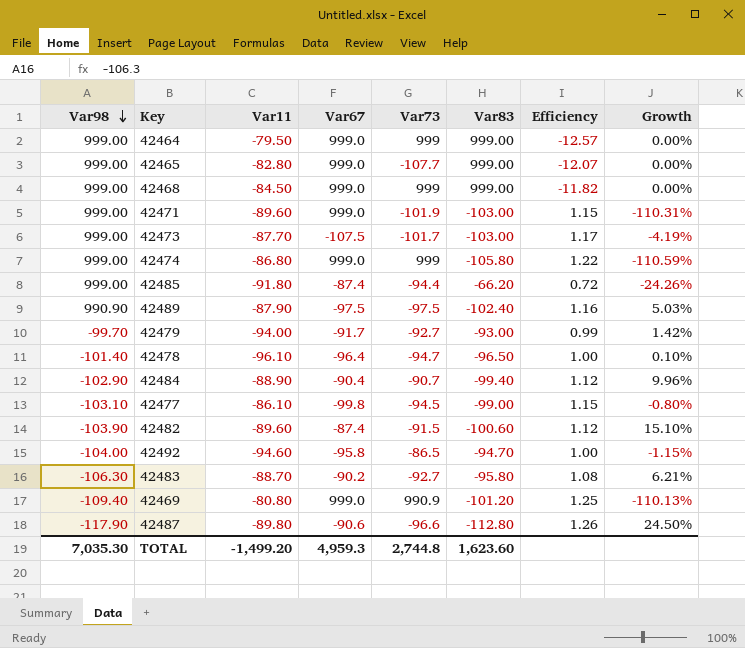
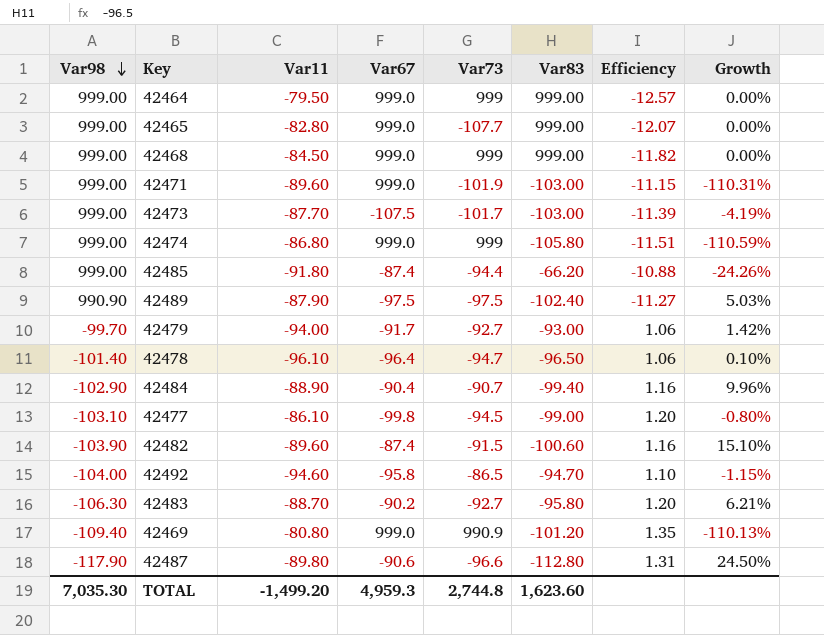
column Efficiency | formula: [Var83] / [Var11] -> [Var98] / [Var11]

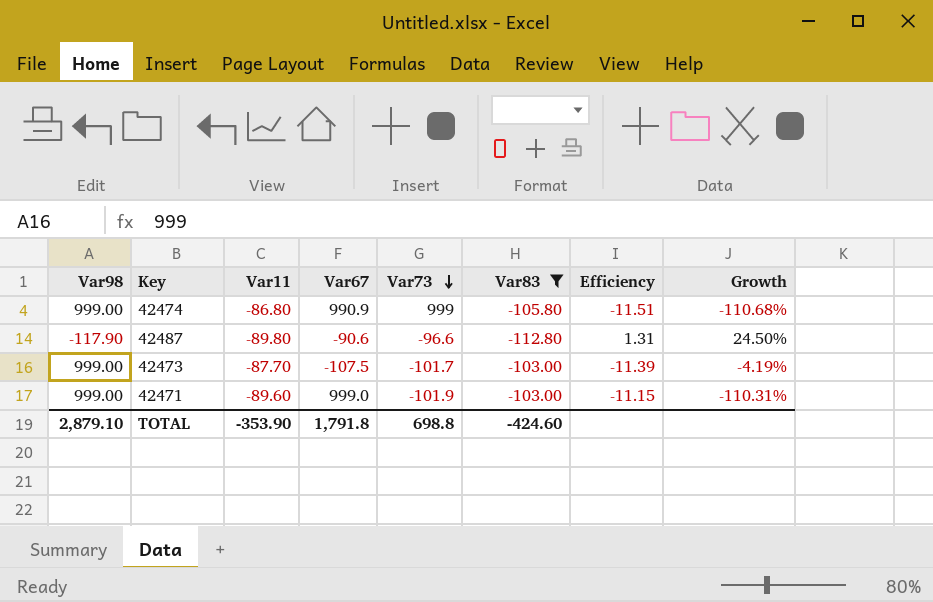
filter: none -> Var83 <= -103.00
row order: Var98 descending -> Var73 descending
42474 | Var67: 999.0 -> 990.9
42474 | Growth: -110.59% -> -110.68%
TOTAL | Var98: 7,035.30 -> 2,879.10
TOTAL | Var11: -1,499.20 -> -353.90
TOTAL | Var67: 4,959.3 -> 1,791.8
TOTAL | Var73: 2,744.8 -> 698.8
TOTAL | Var83: 1,623.60 -> -424.60

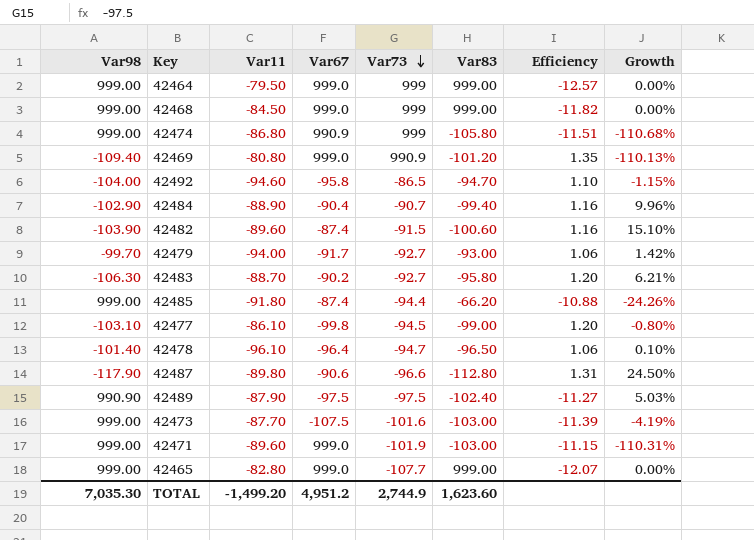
filter: Var83 <= -103.00 -> none
42473 | Var73: -101.7 -> -101.6
TOTAL | Var98: 2,879.10 -> 7,035.30
TOTAL | Var11: -353.90 -> -1,499.20
TOTAL | Var67: 1,791.8 -> 4,951.2
TOTAL | Var73: 698.8 -> 2,744.9
TOTAL | Var83: -424.60 -> 1,623.60

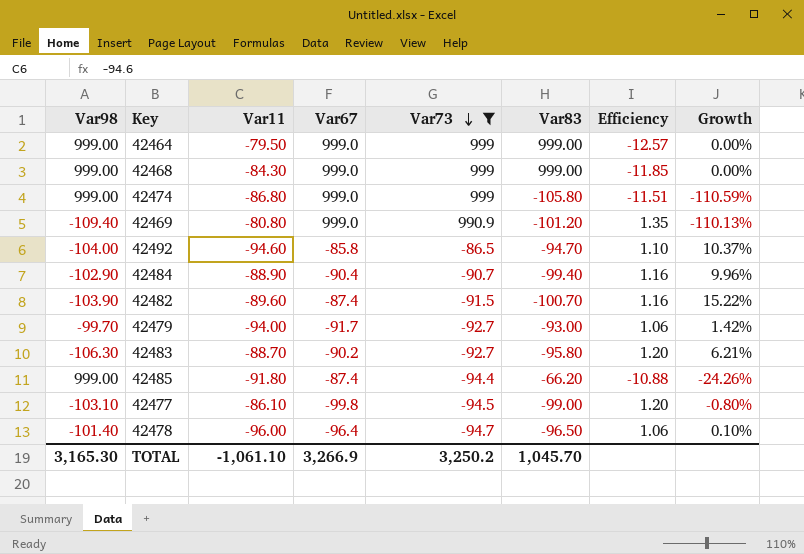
filter: none -> Var73 >= -94.7
42468 | Var11: -84.50 -> -84.30
42468 | Efficiency: -11.82 -> -11.85
42474 | Var67: 990.9 -> 999.0
42474 | Growth: -110.68% -> -110.59%
42492 | Var67: -95.8 -> -85.8
42492 | Growth: -1.15% -> 10.37%
42482 | Var83: -100.60 -> -100.70
42482 | Growth: 15.10% -> 15.22%
42478 | Var11: -96.10 -> -96.00
TOTAL | Var98: 7,035.30 -> 3,165.30
TOTAL | Var11: -1,499.20 -> -1,061.10
TOTAL | Var67: 4,951.2 -> 3,266.9
TOTAL | Var73: 2,744.9 -> 3,250.2
TOTAL | Var83: 1,623.60 -> 1,045.70

